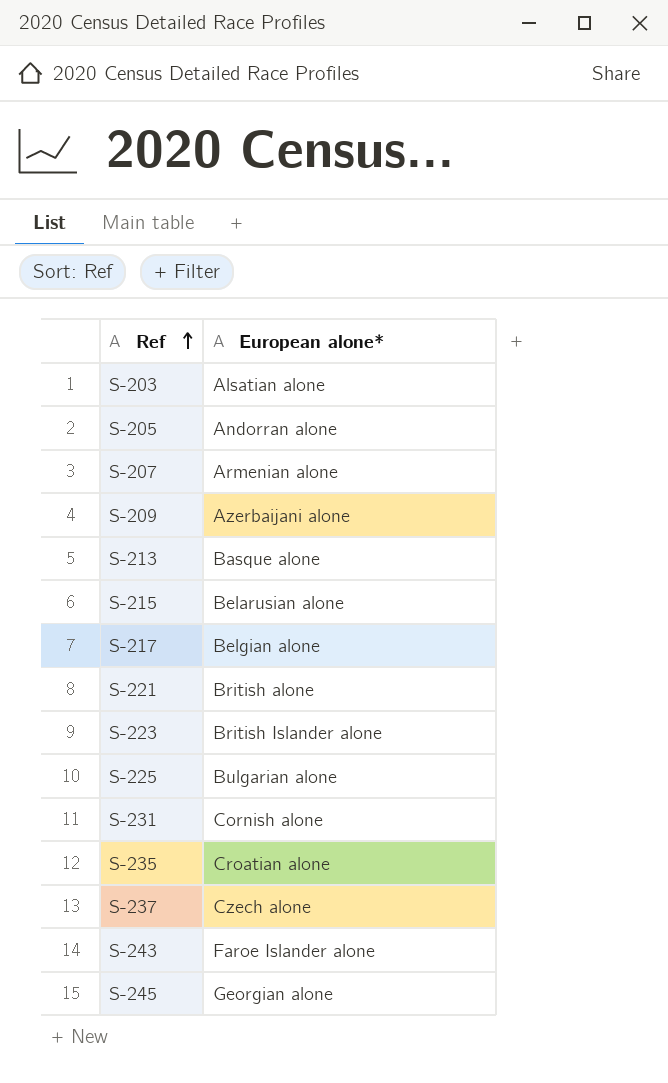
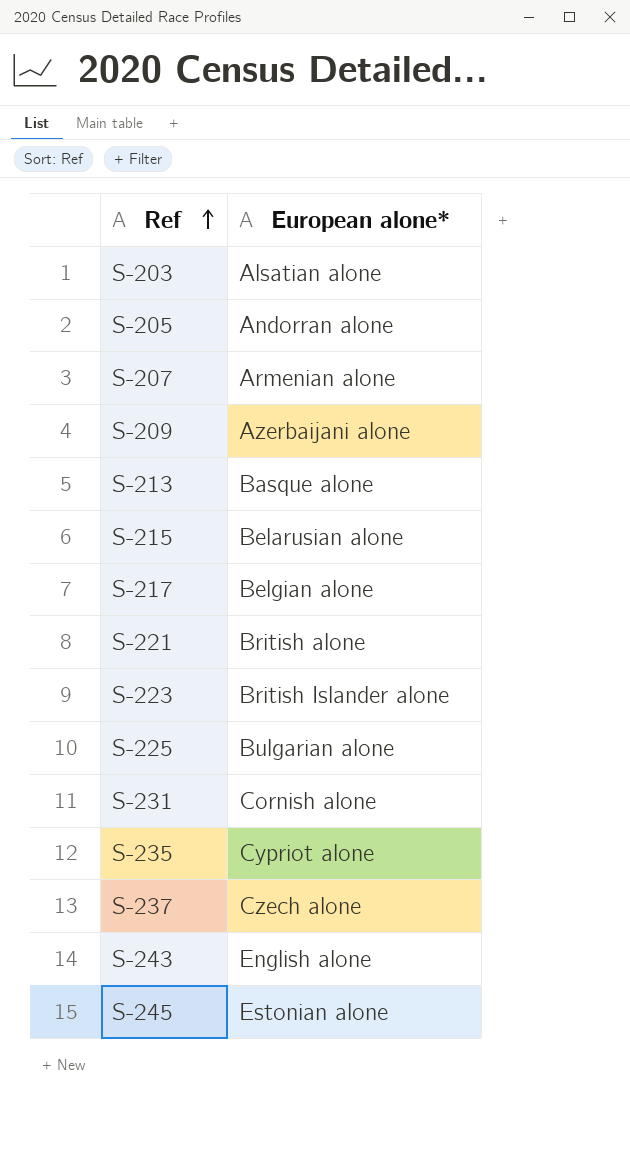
S-235 | European alone*: Croatian alone -> Cypriot alone
S-243 | European alone*: Faroe Islander alone -> English alone
S-245 | European alone*: Georgian alone -> Estonian alone

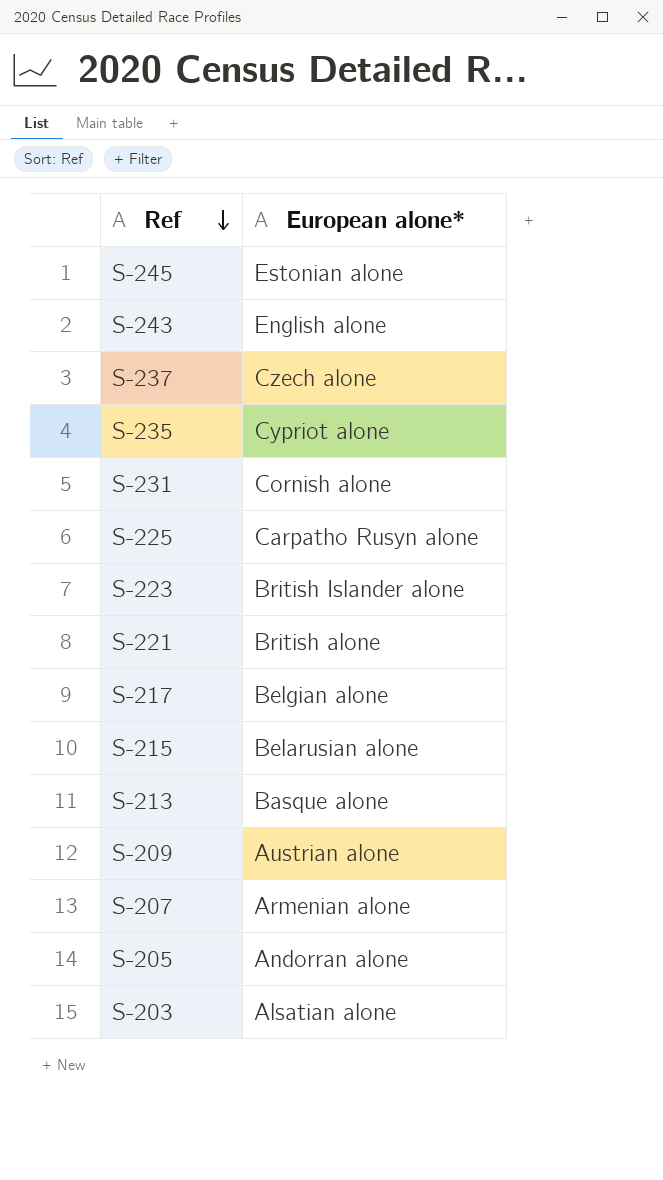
row order: Ref ascending -> Ref descending
S-225 | European alone*: Bulgarian alone -> Carpatho Rusyn alone
S-209 | European alone*: Azerbaijani alone -> Austrian alone

